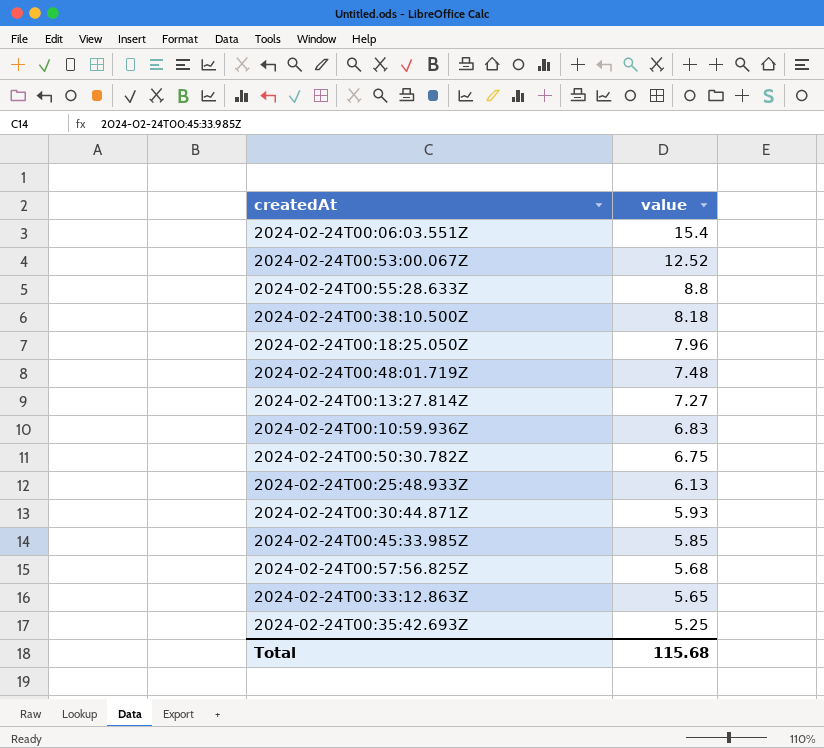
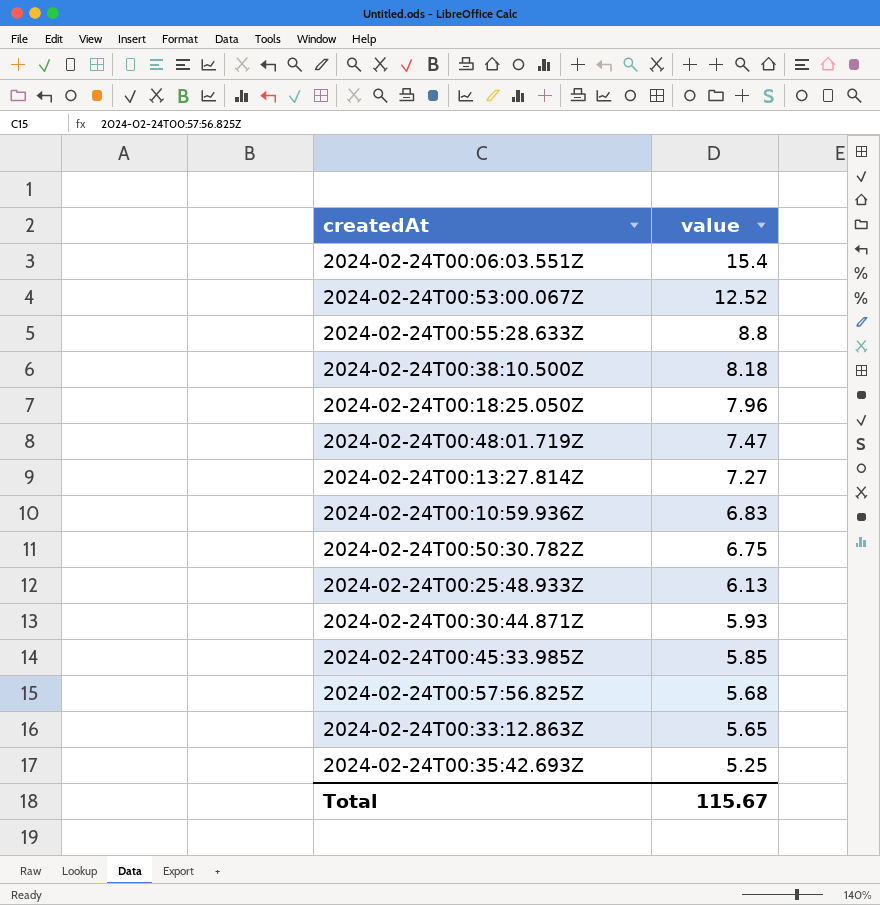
2024-02-24T00:48:01.719Z | value: 7.48 -> 7.47
Total | value: 115.68 -> 115.67

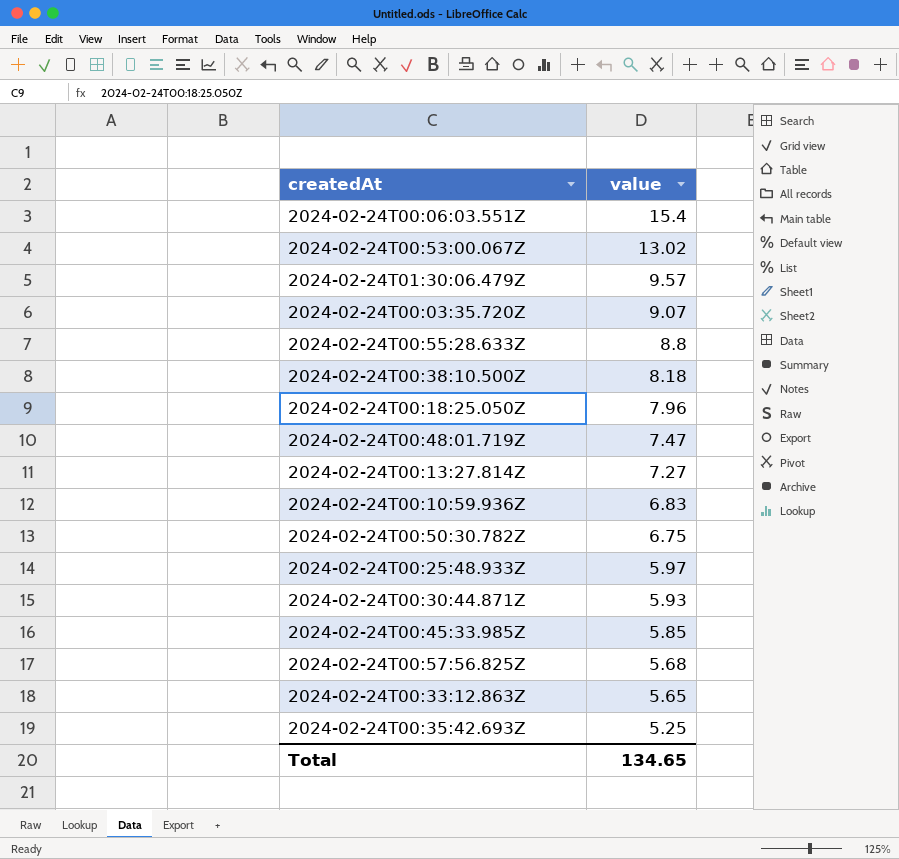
2024-02-24T00:53:00.067Z | value: 12.52 -> 13.02
row 2024-02-24T01:30:06.479Z: none -> 9.57
row 2024-02-24T00:03:35.720Z: none -> 9.07
2024-02-24T00:25:48.933Z | value: 6.13 -> 5.97
Total | value: 115.67 -> 134.65

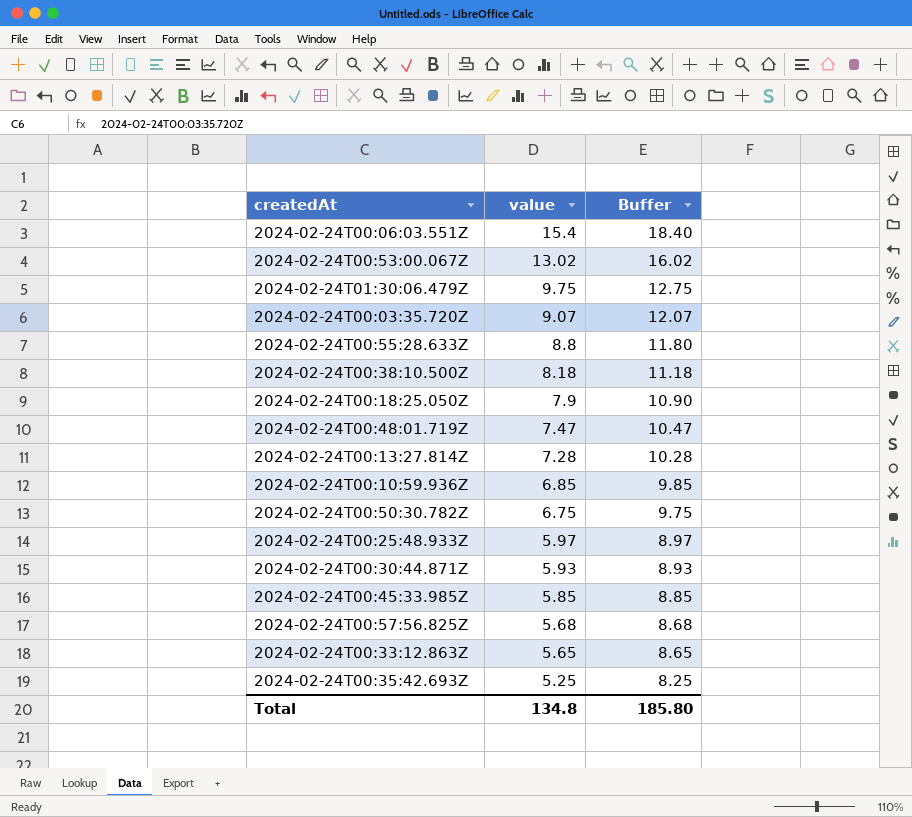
column Buffer | formula: none -> [value] + 3
2024-02-24T01:30:06.479Z | value: 9.57 -> 9.75
2024-02-24T00:18:25.050Z | value: 7.96 -> 7.9
2024-02-24T00:13:27.814Z | value: 7.27 -> 7.28
2024-02-24T00:10:59.936Z | value: 6.83 -> 6.85
Total | value: 134.65 -> 134.8

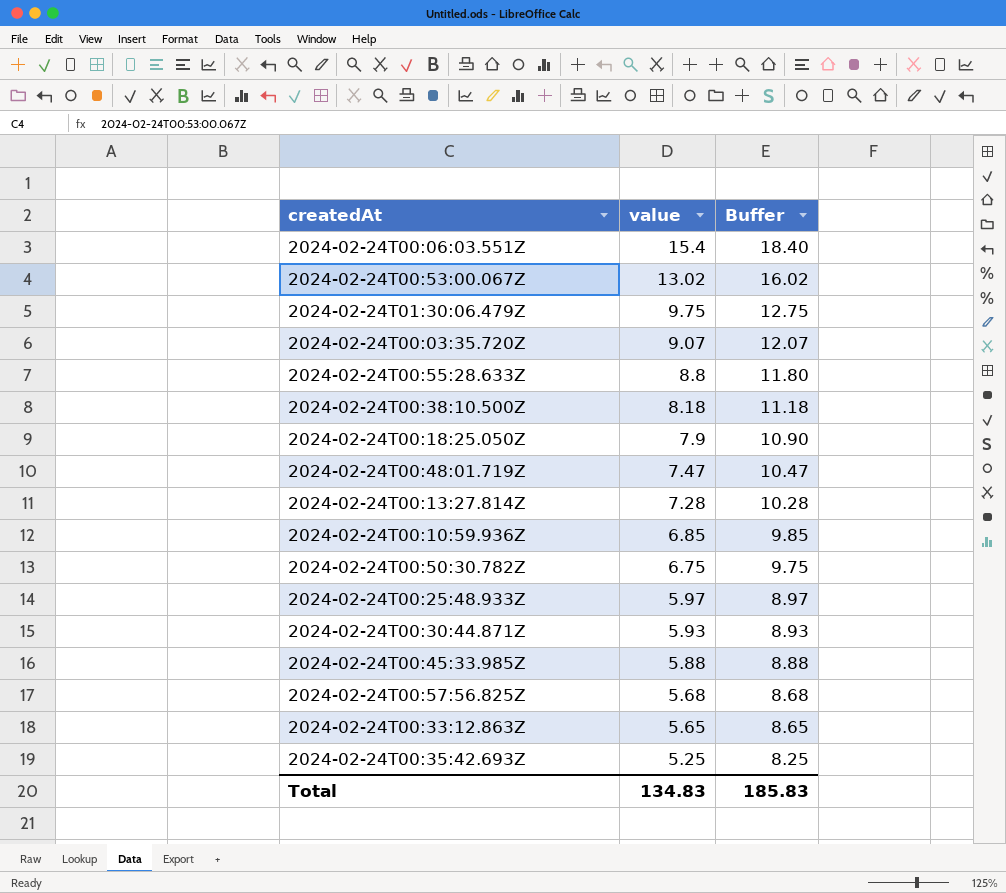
2024-02-24T00:45:33.985Z | value: 5.85 -> 5.88
2024-02-24T00:45:33.985Z | Buffer: 8.85 -> 8.88
Total | value: 134.8 -> 134.83
Total | Buffer: 185.80 -> 185.83

